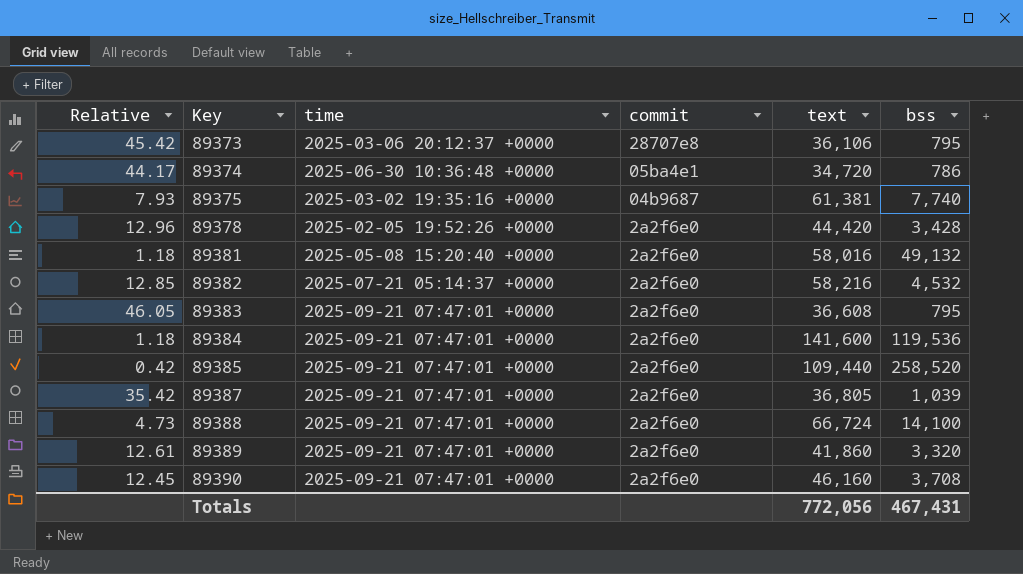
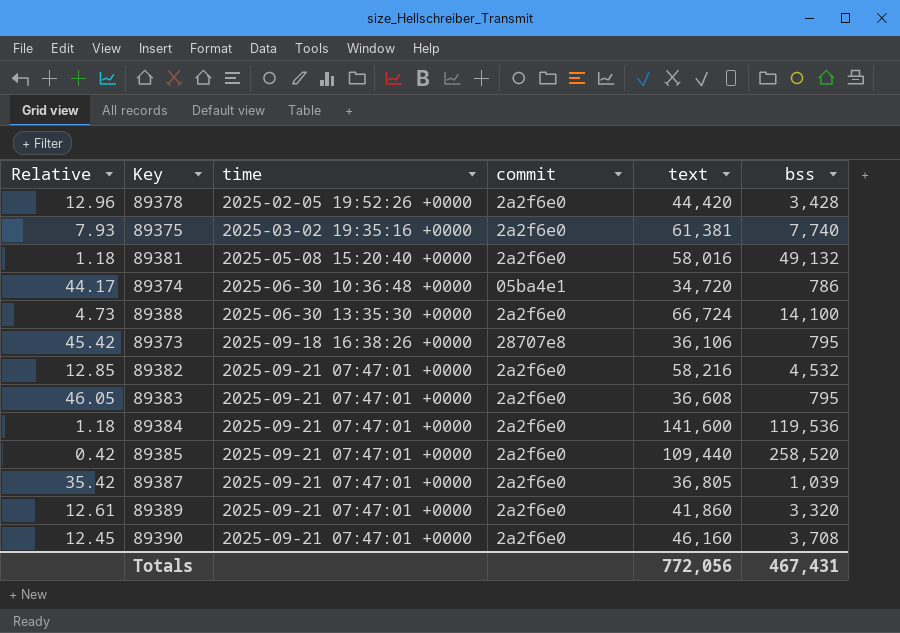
row order: Key ascending -> time ascending
89375 | commit: 04b9687 -> 2a2f6e0
89388 | time: 2025-09-21 07:47:01 +0000 -> 2025-06-30 13:35:30 +0000
89373 | time: 2025-03-06 20:12:37 +0000 -> 2025-09-18 16:38:26 +0000
89382 | time: 2025-07-21 05:14:37 +0000 -> 2025-09-21 07:47:01 +0000

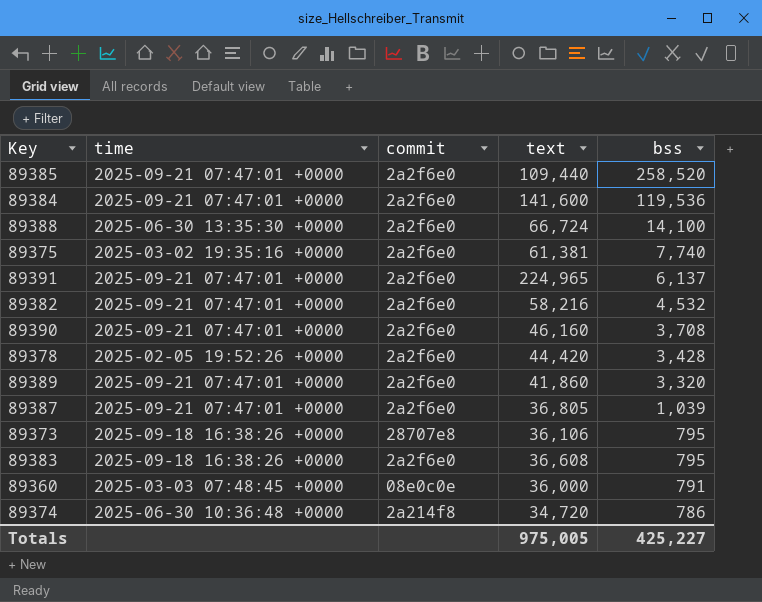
row order: time ascending -> bss descending
column Relative | formula: [text] / [bss] -> none
row 89381: 1.18 | 2025-05-08 15:20:40 +0000 | 2a2f6e0 | 58,016 | 49,132 -> none
row 89391: none -> 2025-09-21 07:47:01 +0000 | 2a2f6e0 | 224,965 | 6,137
89383 | time: 2025-09-21 07:47:01 +0000 -> 2025-09-18 16:38:26 +0000
row 89360: none -> 2025-03-03 07:48:45 +0000 | 08e0c0e | 36,000 | 791
89374 | commit: 05ba4e1 -> 2a214f8
Totals | text: 772,056 -> 975,005
Totals | bss: 467,431 -> 425,227

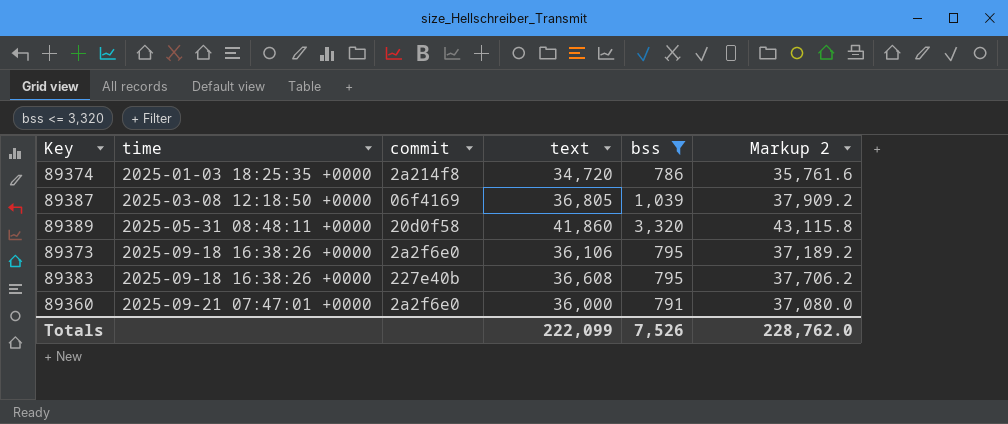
filter: none -> bss <= 3,320
row order: bss descending -> time ascending
column Markup 2 | formula: none -> [text] * 1.03
89374 | time: 2025-06-30 10:36:48 +0000 -> 2025-01-03 18:25:35 +0000
89387 | time: 2025-09-21 07:47:01 +0000 -> 2025-03-08 12:18:50 +0000
89387 | commit: 2a2f6e0 -> 06f4169
89389 | time: 2025-09-21 07:47:01 +0000 -> 2025-05-31 08:48:11 +0000
89389 | commit: 2a2f6e0 -> 20d0f58
89373 | commit: 28707e8 -> 2a2f6e0
89383 | commit: 2a2f6e0 -> 227e40b
89360 | time: 2025-03-03 07:48:45 +0000 -> 2025-09-21 07:47:01 +0000
89360 | commit: 08e0c0e -> 2a2f6e0
Totals | text: 975,005 -> 222,099
Totals | bss: 425,227 -> 7,526

